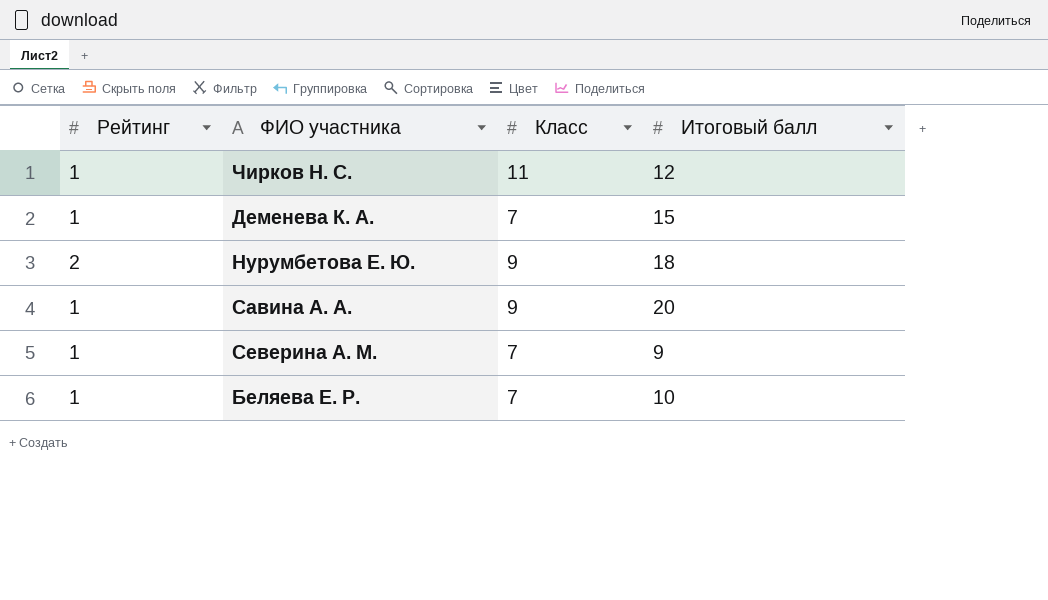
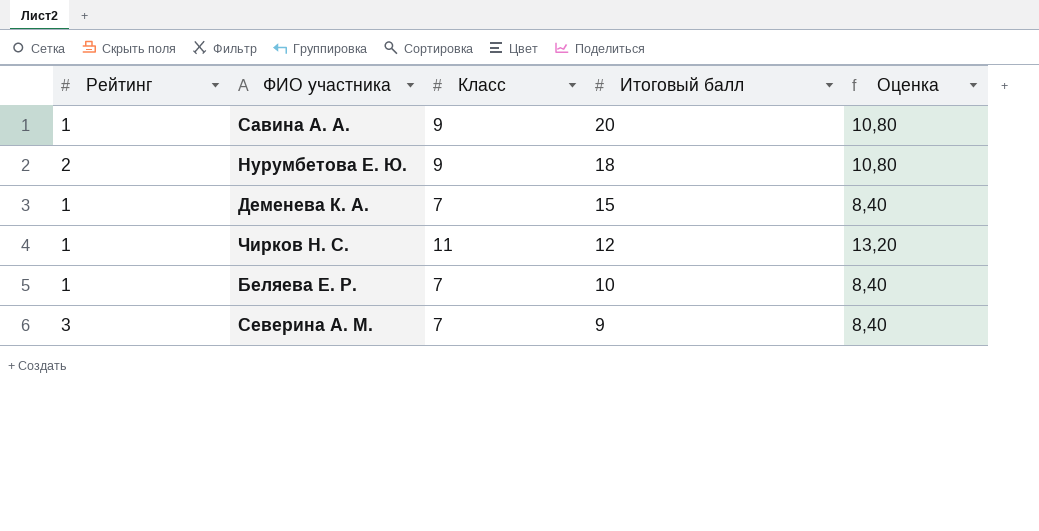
row order: none -> Итоговый балл descending
column Оценка | formula: none -> [Класс] * 1,2
Северина А. М. | Рейтинг: 1 -> 3

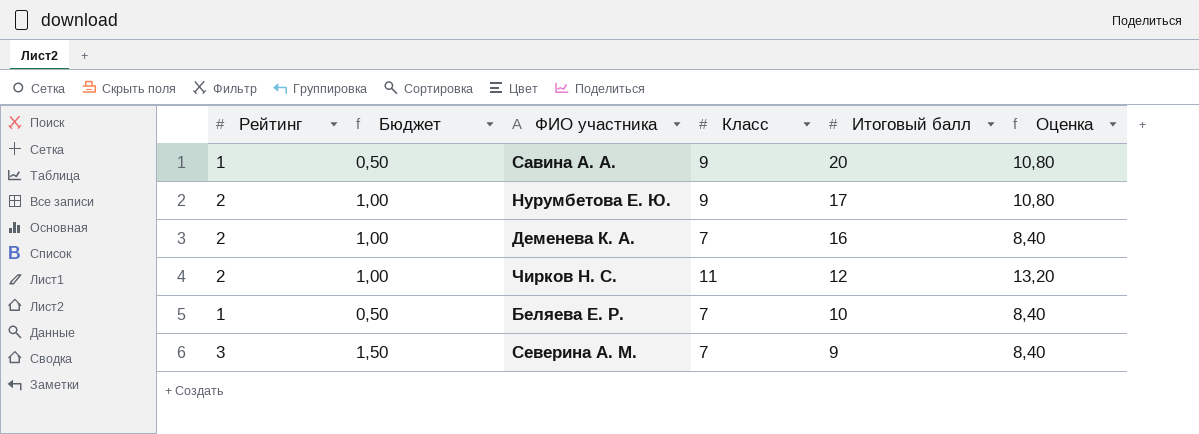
column Бюджет | formula: none -> [Рейтинг] * 0,5
Нурумбетова Е. Ю. | Итоговый балл: 18 -> 17
Деменева К. А. | Рейтинг: 1 -> 2
Деменева К. А. | Итоговый балл: 15 -> 16
Чирков Н. С. | Рейтинг: 1 -> 2

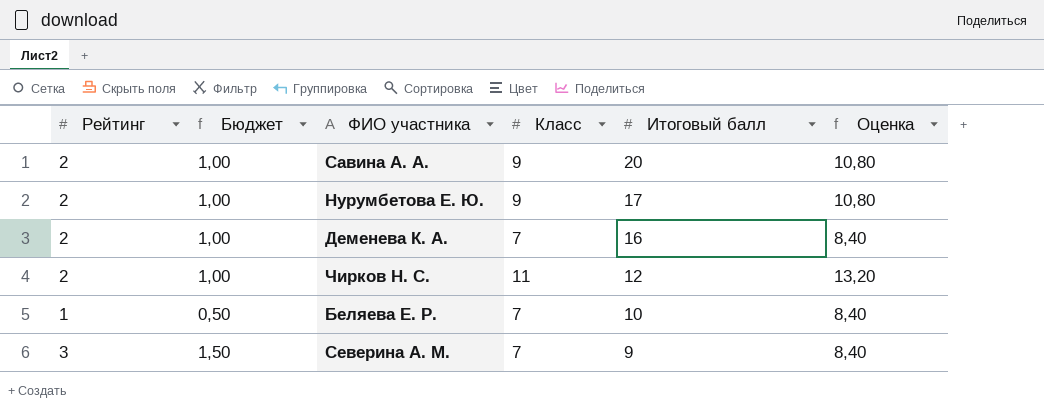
Савина А. А. | Рейтинг: 1 -> 2
Савина А. А. | Бюджет: 0,50 -> 1,00

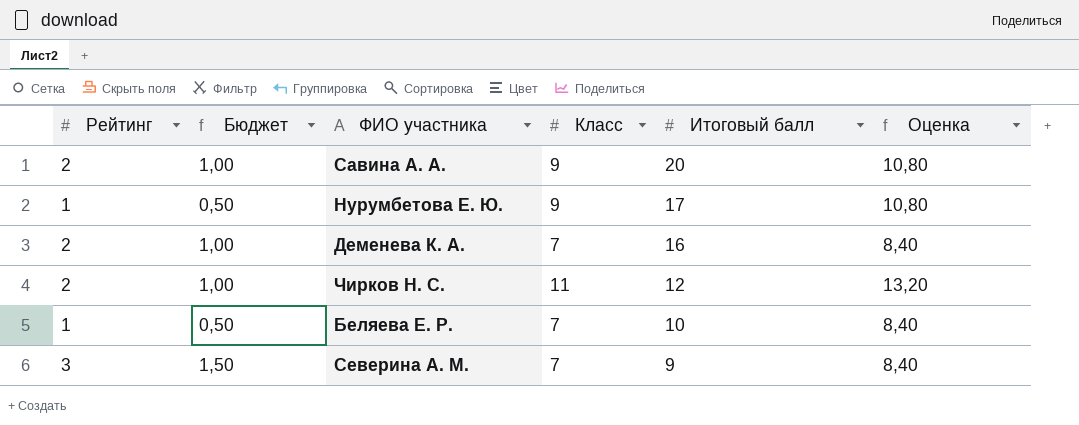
Нурумбетова Е. Ю. | Рейтинг: 2 -> 1
Нурумбетова Е. Ю. | Бюджет: 1,00 -> 0,50

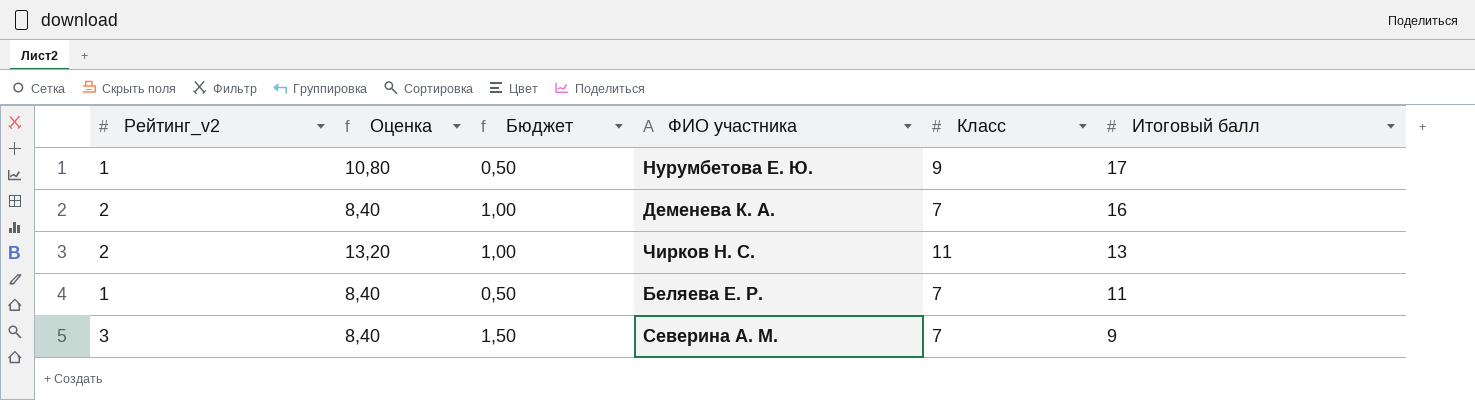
column name: Рейтинг -> Рейтинг_v2
column Оценка | position: 6 -> 2
row Савина А. А.: 2 | 1,00 | 9 | 20 | 10,80 -> none
Чирков Н. С. | Итоговый балл: 12 -> 13
Беляева Е. Р. | Итоговый балл: 10 -> 11

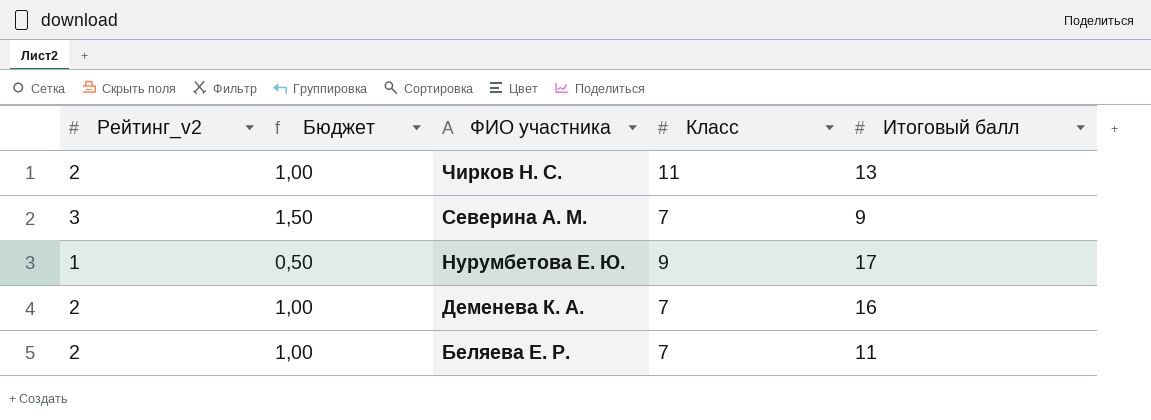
row order: Итоговый балл descending -> ФИО участника descending
column Оценка | formula: [Класс] * 1,2 -> none
Беляева Е. Р. | Рейтинг_v2: 1 -> 2
Беляева Е. Р. | Бюджет: 0,50 -> 1,00

